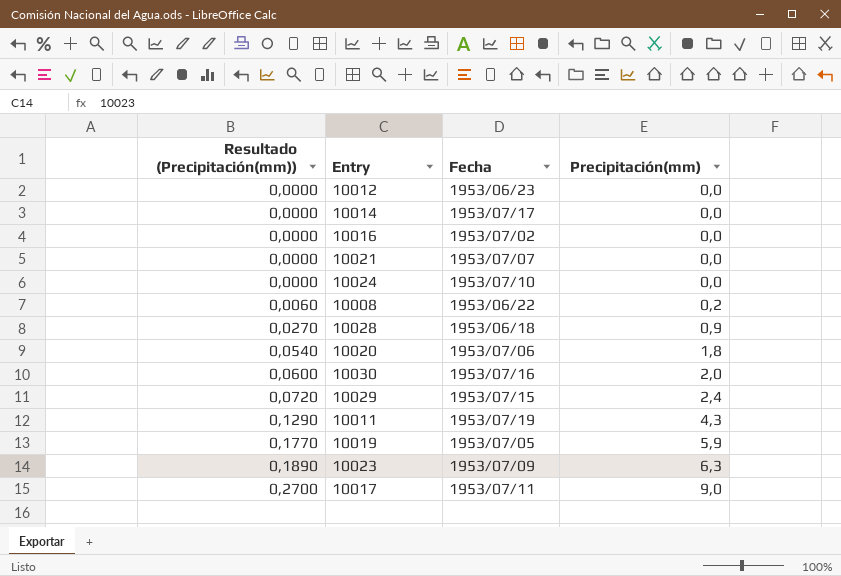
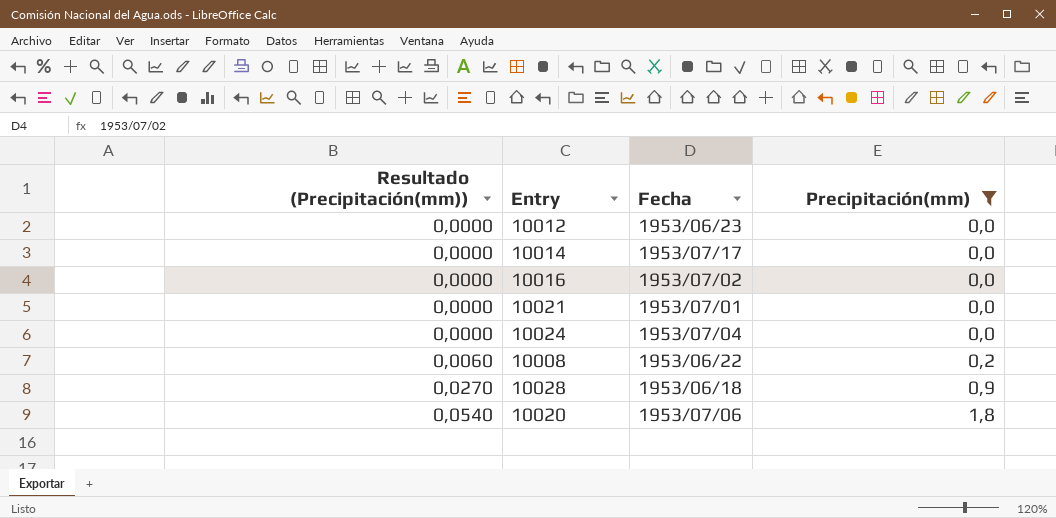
filter: none -> Precipitación(mm) <= 1,8
10021 | Fecha: 1953/07/07 -> 1953/07/01
10024 | Fecha: 1953/07/10 -> 1953/07/04

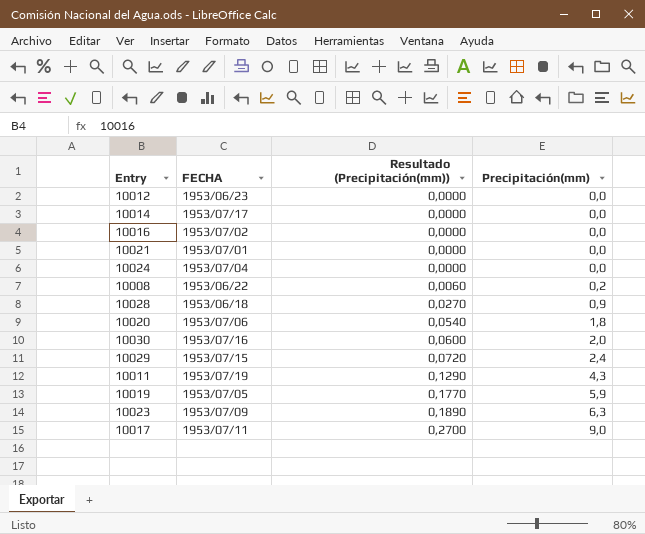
filter: Precipitación(mm) <= 1,8 -> none
column name: Fecha -> FECHA
column Resultado (Precipitación(mm)) | position: 1 -> 3

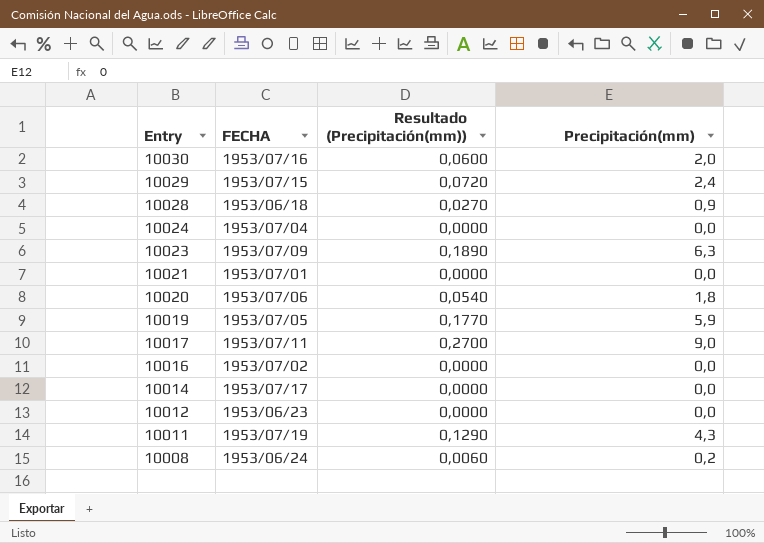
row order: Resultado (Precipitación(mm)) ascending -> Entry descending
10008 | FECHA: 1953/06/22 -> 1953/06/24

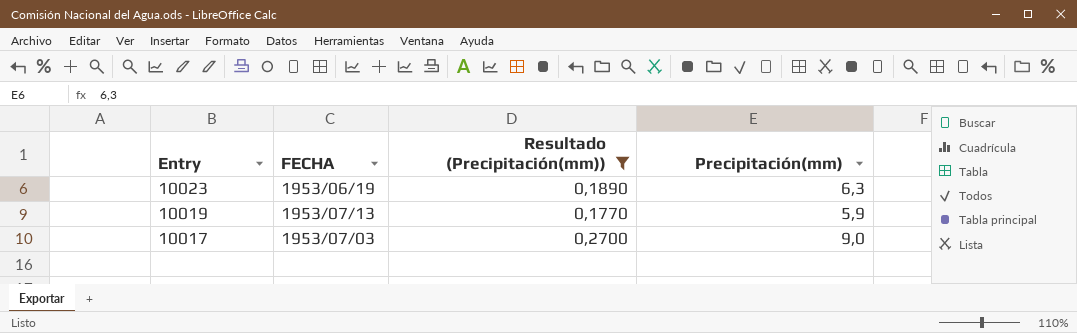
filter: none -> Resultado (Precipitación(mm)) >= 0,1770
10023 | FECHA: 1953/07/09 -> 1953/06/19
10019 | FECHA: 1953/07/05 -> 1953/07/13
10017 | FECHA: 1953/07/11 -> 1953/07/03

